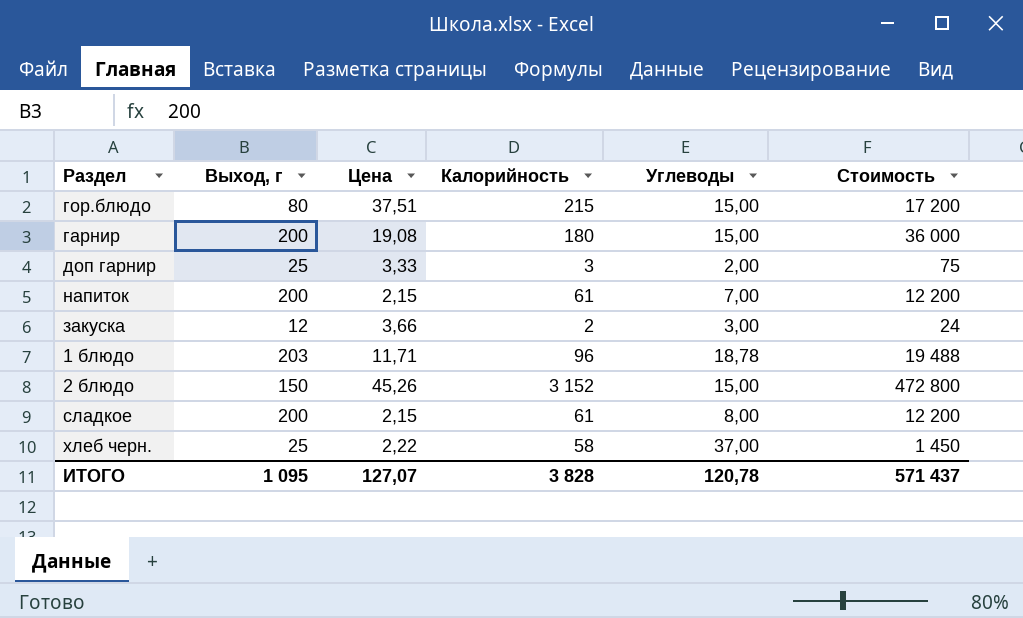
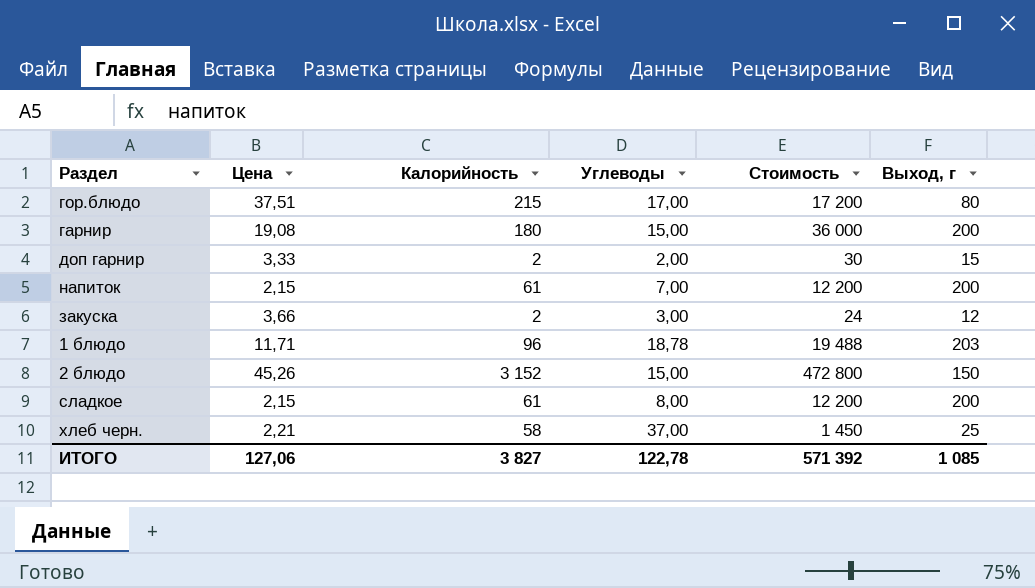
column Выход, г | position: 2 -> 6
гор.блюдо | Углеводы: 15,00 -> 17,00
доп гарнир | Калорийность: 3 -> 2
доп гарнир | Стоимость: 75 -> 30
доп гарнир | Выход, г: 25 -> 15
хлеб черн. | Цена: 2,22 -> 2,21
ИТОГО | Цена: 127,07 -> 127,06
ИТОГО | Калорийность: 3 828 -> 3 827
ИТОГО | Углеводы: 120,78 -> 122,78
ИТОГО | Стоимость: 571 437 -> 571 392
ИТОГО | Выход, г: 1 095 -> 1 085

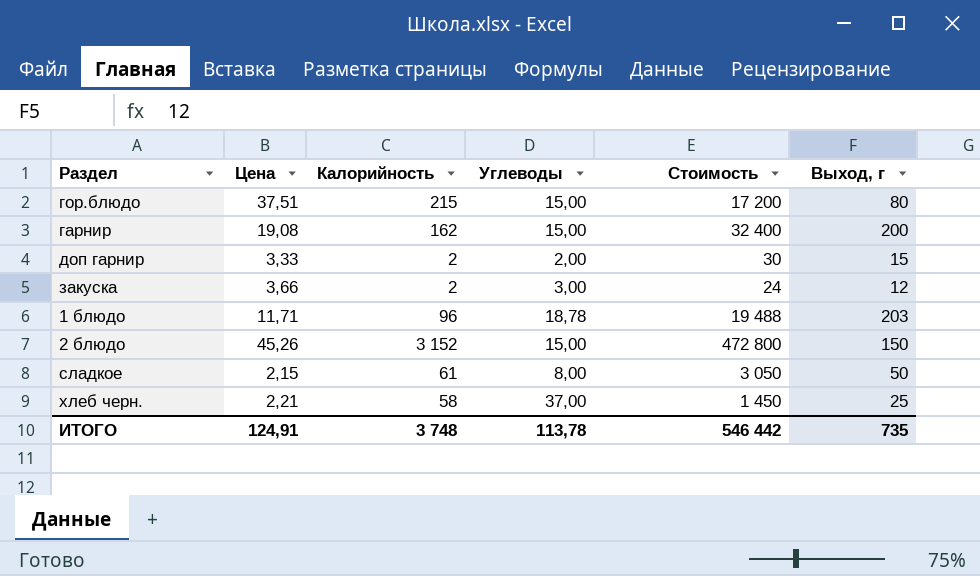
row напиток: 2,15 | 61 | 7,00 | 12 200 | 200 -> none
гор.блюдо | Углеводы: 17,00 -> 15,00
гарнир | Калорийность: 180 -> 162
гарнир | Стоимость: 36 000 -> 32 400
сладкое | Стоимость: 12 200 -> 3 050
сладкое | Выход, г: 200 -> 50
ИТОГО | Цена: 127,06 -> 124,91
ИТОГО | Калорийность: 3 827 -> 3 748
ИТОГО | Углеводы: 122,78 -> 113,78
ИТОГО | Стоимость: 571 392 -> 546 442
ИТОГО | Выход, г: 1 085 -> 735

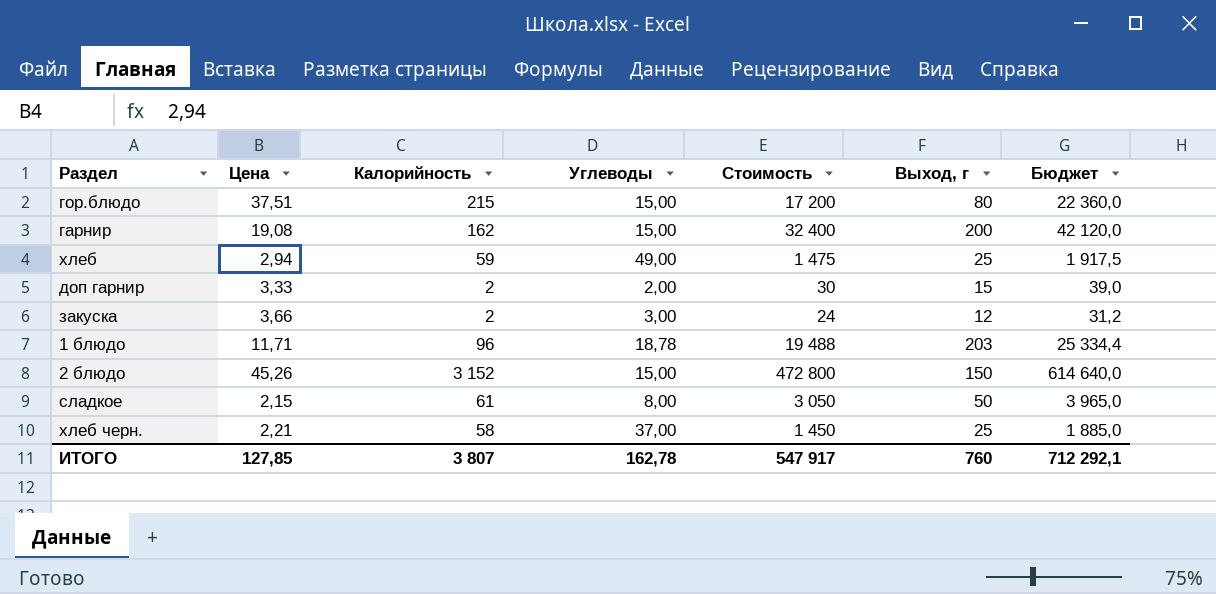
column Бюджет | formula: none -> [Стоимость] * 1,3
row хлеб: none -> 2,94 | 59 | 49,00 | 1 475 | 25 | 1 917,5
ИТОГО | Цена: 124,91 -> 127,85
ИТОГО | Калорийность: 3 748 -> 3 807
ИТОГО | Углеводы: 113,78 -> 162,78
ИТОГО | Стоимость: 546 442 -> 547 917
ИТОГО | Выход, г: 735 -> 760

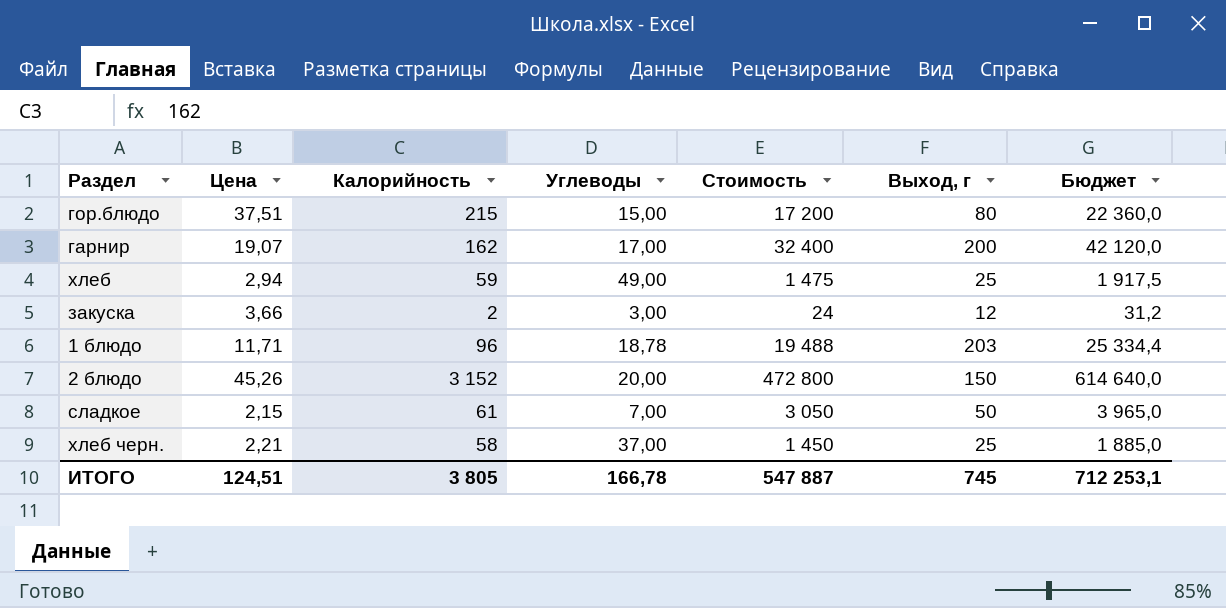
row доп гарнир: 3,33 | 2 | 2,00 | 30 | 15 | 39,0 -> none
гарнир | Цена: 19,08 -> 19,07
гарнир | Углеводы: 15,00 -> 17,00
2 блюдо | Углеводы: 15,00 -> 20,00
сладкое | Углеводы: 8,00 -> 7,00
ИТОГО | Цена: 127,85 -> 124,51
ИТОГО | Калорийность: 3 807 -> 3 805
ИТОГО | Углеводы: 162,78 -> 166,78
ИТОГО | Стоимость: 547 917 -> 547 887
ИТОГО | Выход, г: 760 -> 745
ИТОГО | Бюджет: 712 292,1 -> 712 253,1

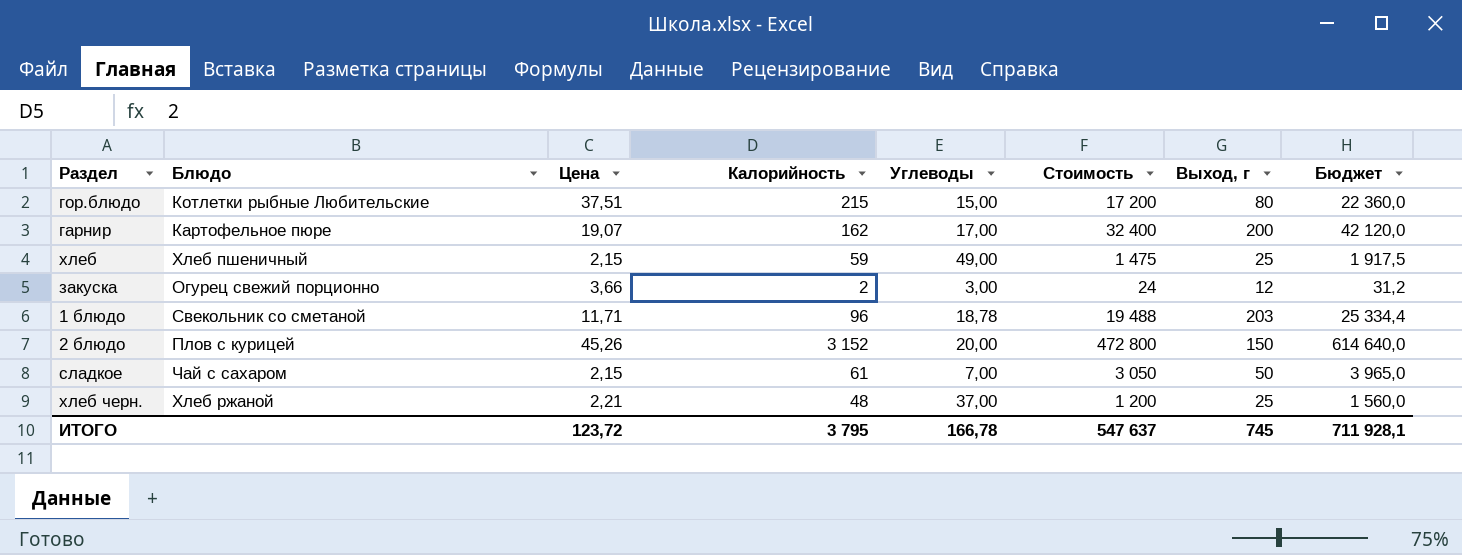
column Блюдо | position: none -> 2
хлеб | Цена: 2,94 -> 2,15
хлеб черн. | Калорийность: 58 -> 48
хлеб черн. | Стоимость: 1 450 -> 1 200
хлеб черн. | Бюджет: 1 885,0 -> 1 560,0
ИТОГО | Цена: 124,51 -> 123,72
ИТОГО | Калорийность: 3 805 -> 3 795
ИТОГО | Стоимость: 547 887 -> 547 637
ИТОГО | Бюджет: 712 253,1 -> 711 928,1

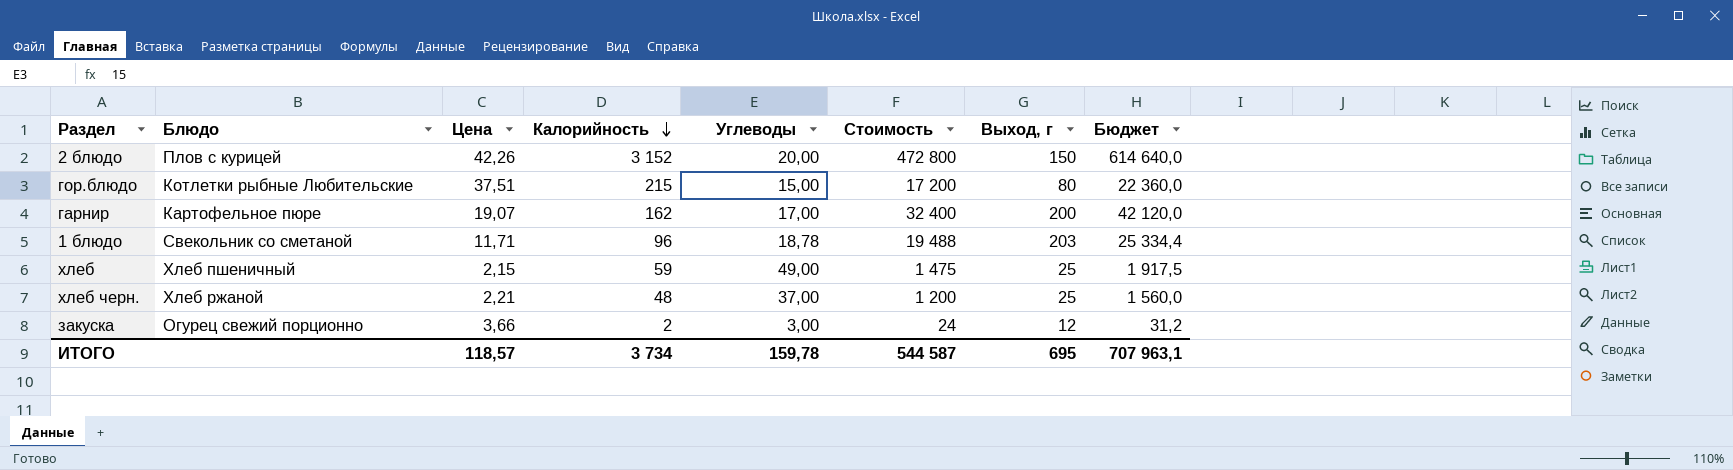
row order: none -> Калорийность descending
row сладкое: Чай с сахаром | 2,15 | 61 | 7,00 | 3 050 | 50 | 3 965,0 -> none
2 блюдо | Цена: 45,26 -> 42,26
ИТОГО | Цена: 123,72 -> 118,57
ИТОГО | Калорийность: 3 795 -> 3 734
ИТОГО | Углеводы: 166,78 -> 159,78
ИТОГО | Стоимость: 547 637 -> 544 587
ИТОГО | Выход, г: 745 -> 695
ИТОГО | Бюджет: 711 928,1 -> 707 963,1

